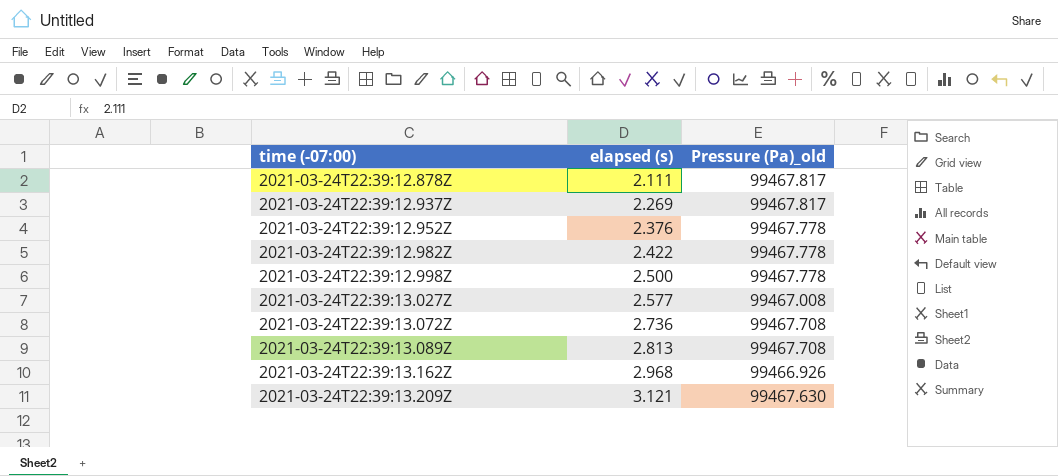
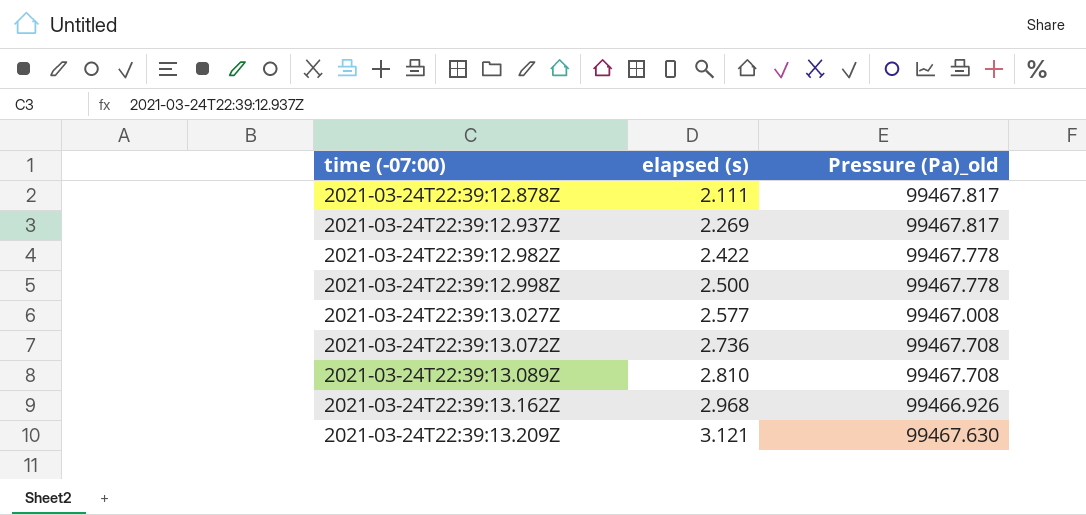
row 2021-03-24T22:39:12.952Z: 2.376 | 99467.778 -> none
2021-03-24T22:39:13.089Z | elapsed (s): 2.813 -> 2.810

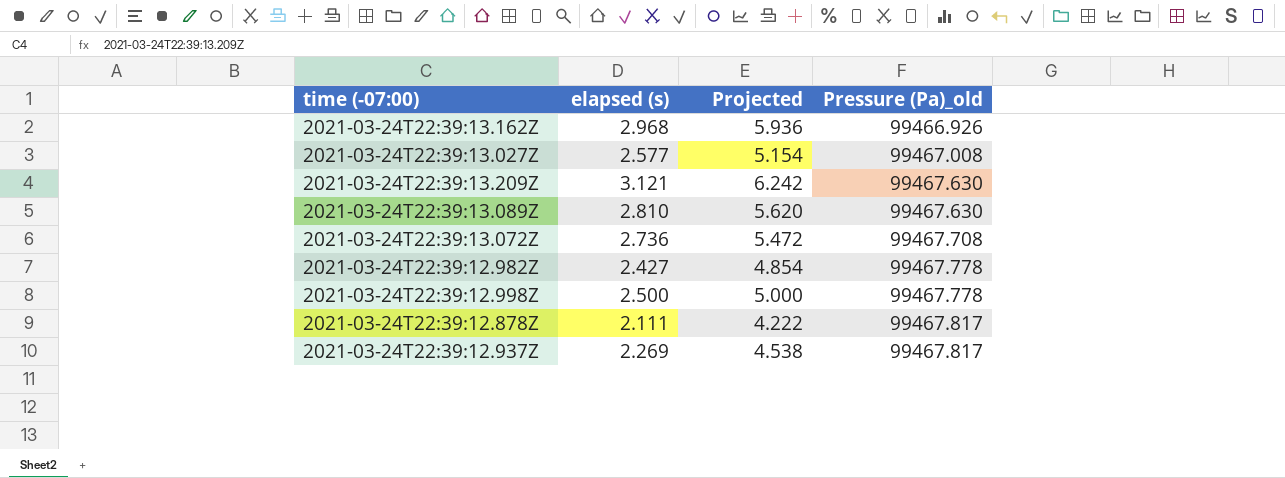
row order: time (-07:00) ascending -> Pressure (Pa)_old ascending
column Projected | formula: none -> [elapsed (s)] * 2
2021-03-24T22:39:13.089Z | Pressure (Pa)_old: 99467.708 -> 99467.630
2021-03-24T22:39:12.982Z | elapsed (s): 2.422 -> 2.427

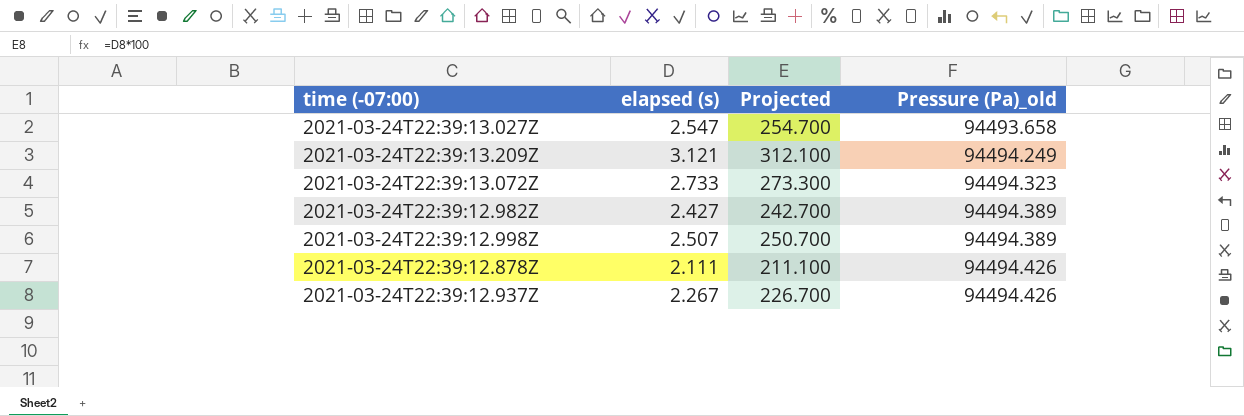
column Projected | formula: [elapsed (s)] * 2 -> [elapsed (s)] * 100
row 2021-03-24T22:39:13.162Z: 2.968 | 5.936 | 99466.926 -> none
row 2021-03-24T22:39:13.089Z: 2.810 | 5.620 | 99467.630 -> none
2021-03-24T22:39:13.027Z | elapsed (s): 2.577 -> 2.547
2021-03-24T22:39:13.027Z | Pressure (Pa)_old: 99467.008 -> 94493.658
2021-03-24T22:39:13.209Z | Pressure (Pa)_old: 99467.630 -> 94494.249
2021-03-24T22:39:13.072Z | elapsed (s): 2.736 -> 2.733
2021-03-24T22:39:13.072Z | Pressure (Pa)_old: 99467.708 -> 94494.323
2021-03-24T22:39:12.982Z | Pressure (Pa)_old: 99467.778 -> 94494.389
2021-03-24T22:39:12.998Z | elapsed (s): 2.500 -> 2.507
2021-03-24T22:39:12.998Z | Pressure (Pa)_old: 99467.778 -> 94494.389
2021-03-24T22:39:12.878Z | Pressure (Pa)_old: 99467.817 -> 94494.426
2021-03-24T22:39:12.937Z | elapsed (s): 2.269 -> 2.267
2021-03-24T22:39:12.937Z | Pressure (Pa)_old: 99467.817 -> 94494.426

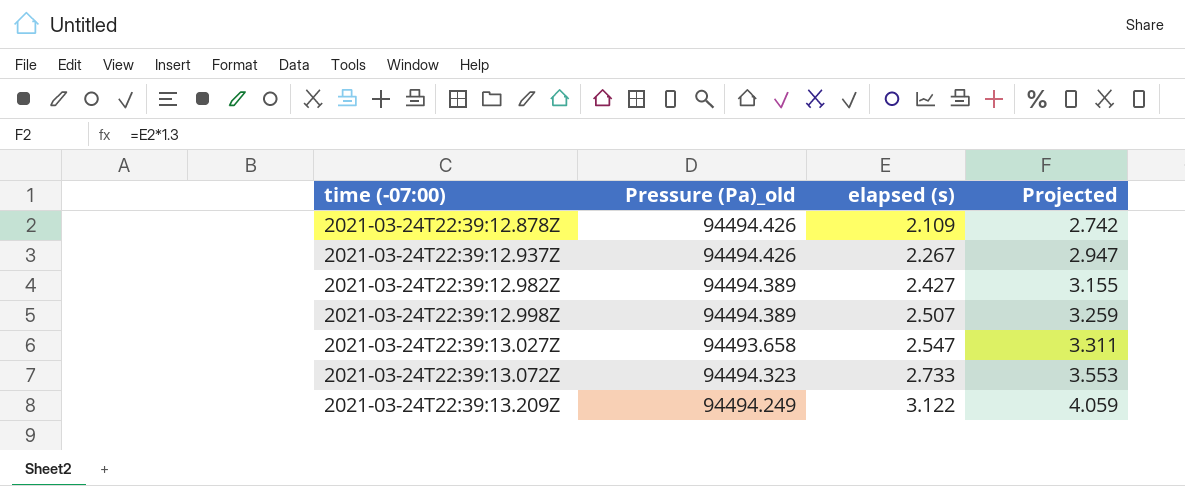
row order: Pressure (Pa)_old ascending -> time (-07:00) ascending
column Pressure (Pa)_old | position: 4 -> 2
column Projected | formula: [elapsed (s)] * 100 -> [elapsed (s)] * 1.3
2021-03-24T22:39:12.878Z | elapsed (s): 2.111 -> 2.109
2021-03-24T22:39:13.209Z | elapsed (s): 3.121 -> 3.122

